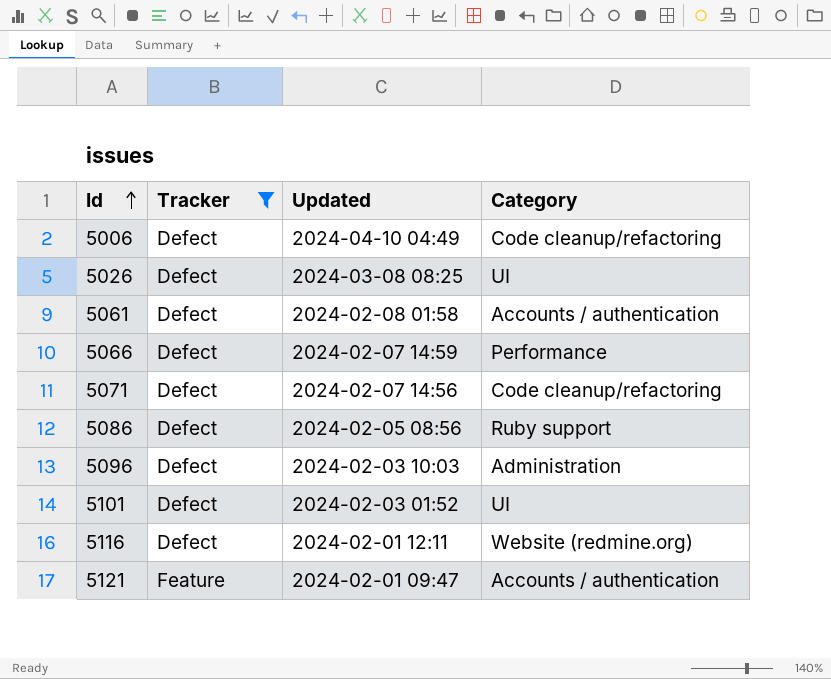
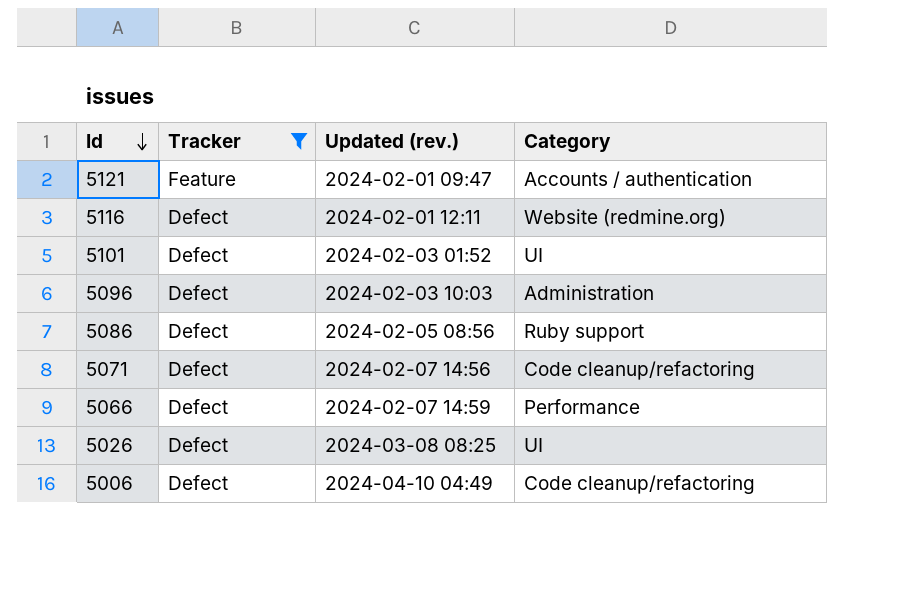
row order: Id ascending -> Id descending
column name: Updated -> Updated (rev.)
row 5061: Defect | 2024-02-08 01:58 | Accounts / authentication -> none

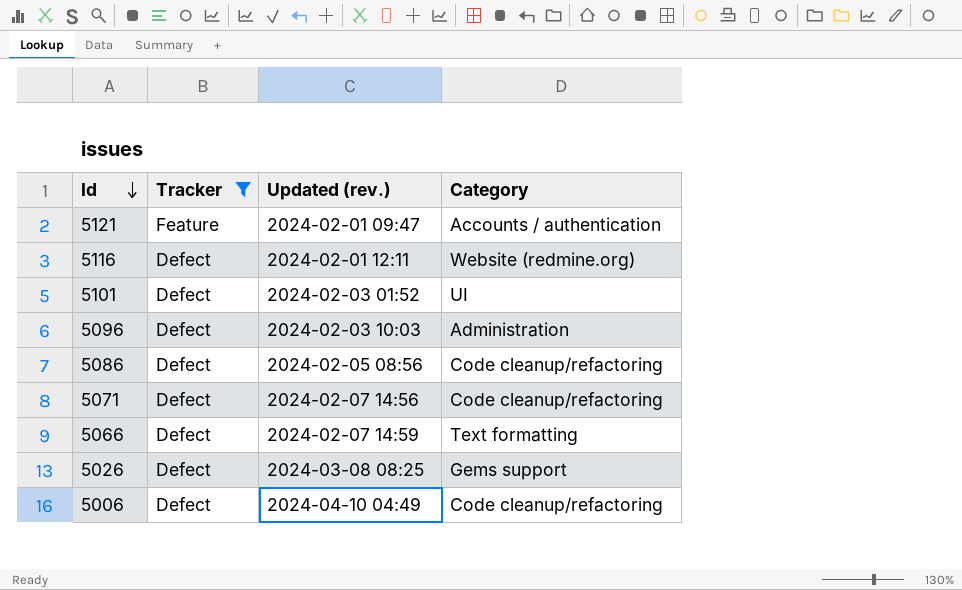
5086 | Category: Ruby support -> Code cleanup/refactoring
5066 | Category: Performance -> Text formatting
5026 | Category: UI -> Gems support

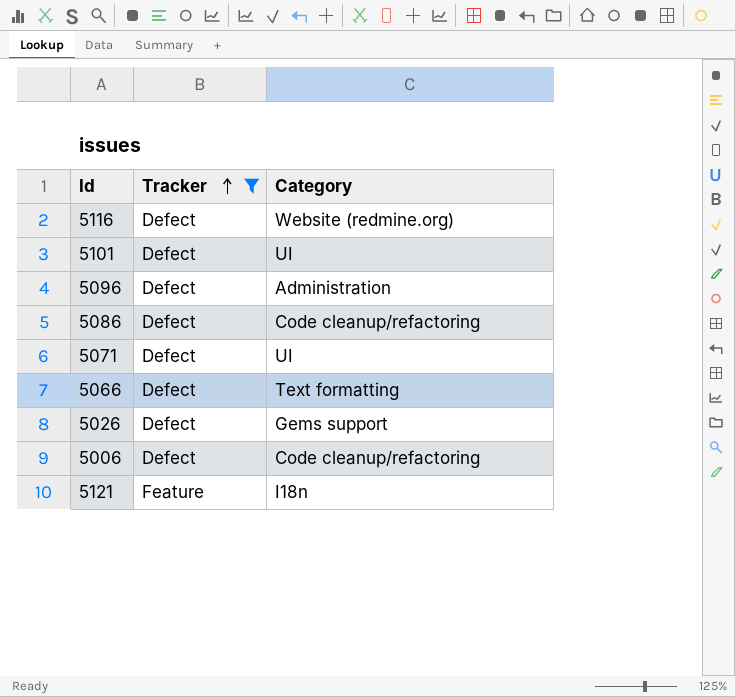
row order: Id descending -> Tracker ascending
column Updated (rev.) | position: 3 -> none
5071 | Category: Code cleanup/refactoring -> UI
5121 | Category: Accounts / authentication -> I18n

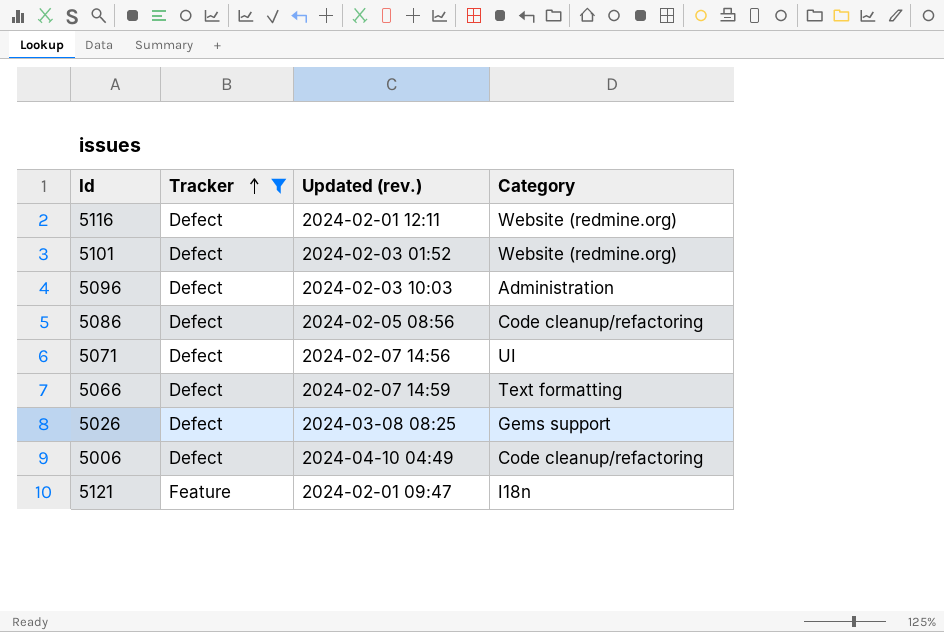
column Updated (rev.) | position: none -> 3
5101 | Category: UI -> Website (redmine.org)

